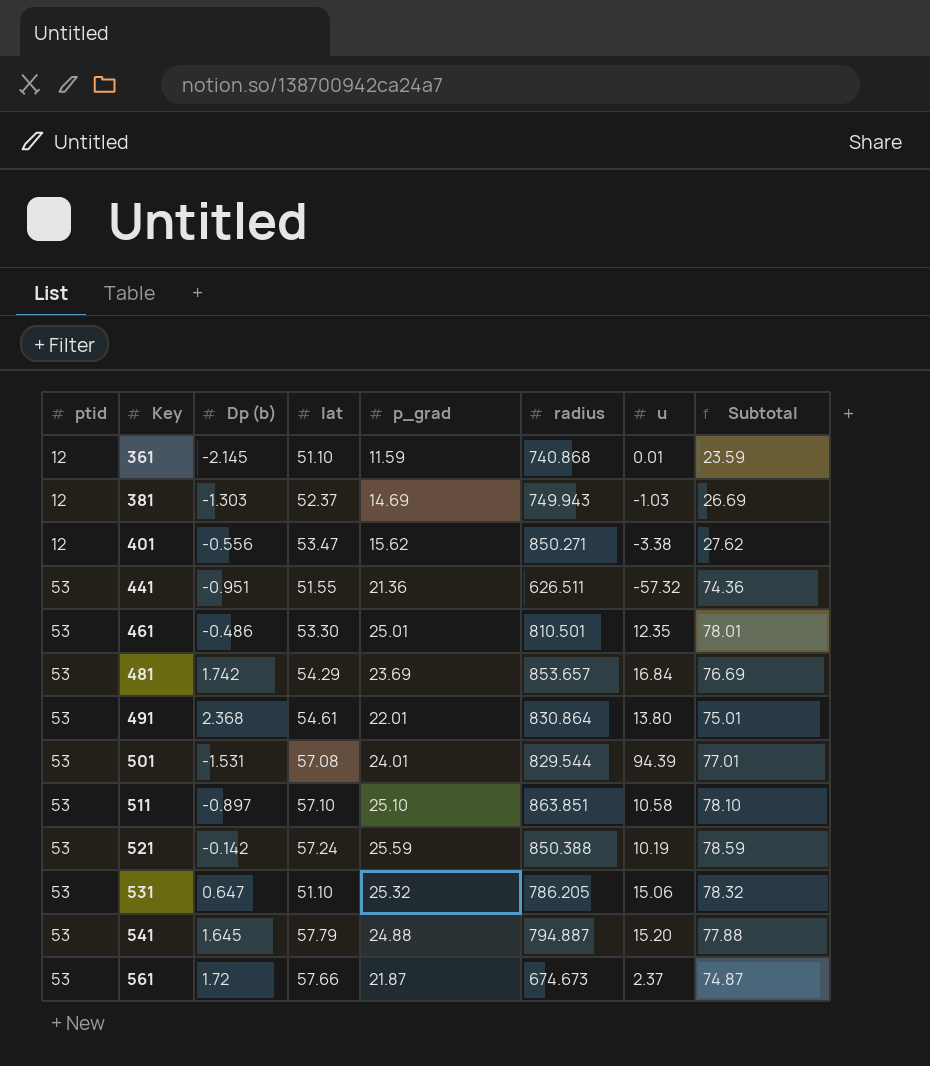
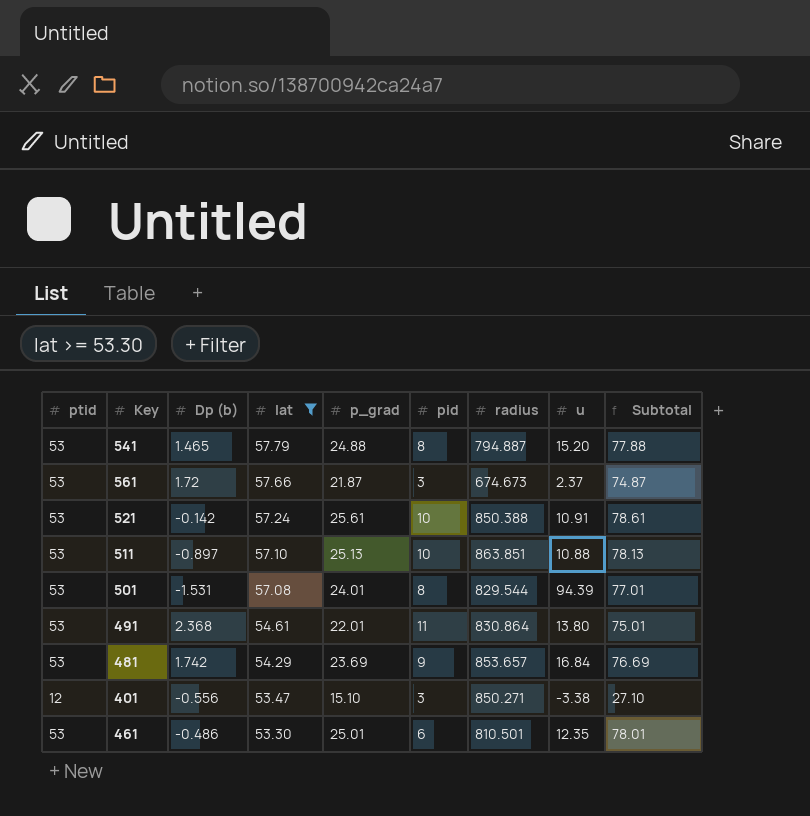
filter: none -> lat >= 53.30
row order: ptid ascending -> lat descending
column pid | position: none -> 6
541 | Dp (b): 1.645 -> 1.465
521 | p_grad: 25.59 -> 25.61
521 | u: 10.19 -> 10.91
521 | Subtotal: 78.59 -> 78.61
511 | p_grad: 25.10 -> 25.13
511 | u: 10.58 -> 10.88
511 | Subtotal: 78.10 -> 78.13
401 | p_grad: 15.62 -> 15.10
401 | Subtotal: 27.62 -> 27.10

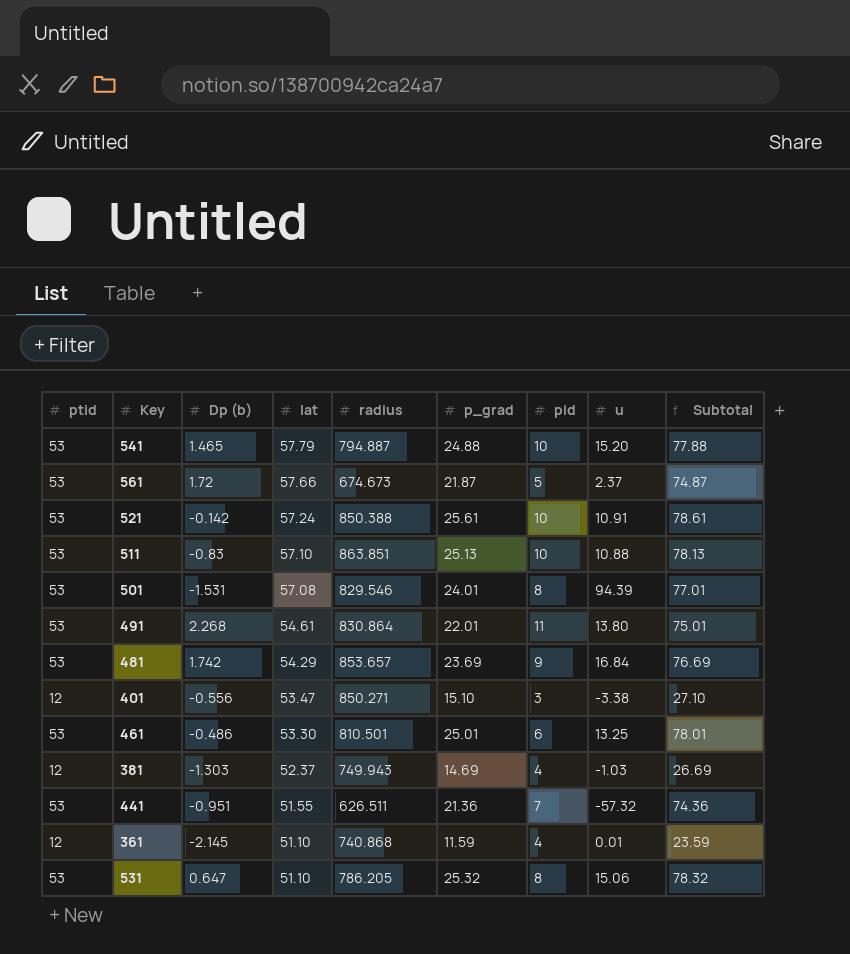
filter: lat >= 53.30 -> none
column radius | position: 7 -> 5
541 | pid: 8 -> 10
561 | pid: 3 -> 5
511 | Dp (b): -0.897 -> -0.83
501 | radius: 829.544 -> 829.546
491 | Dp (b): 2.368 -> 2.268
461 | u: 12.35 -> 13.25

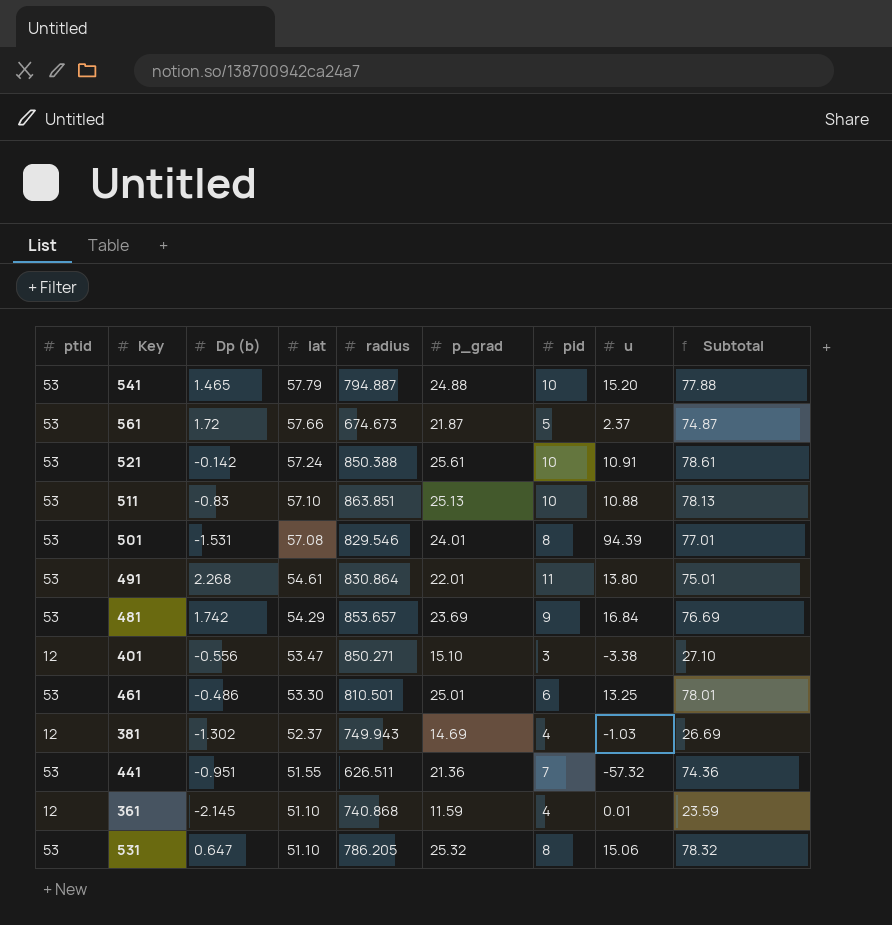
381 | Dp (b): -1.303 -> -1.302

